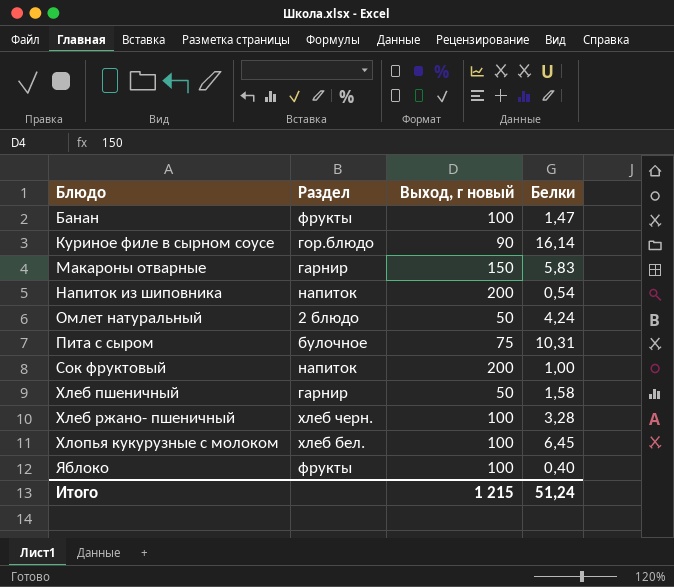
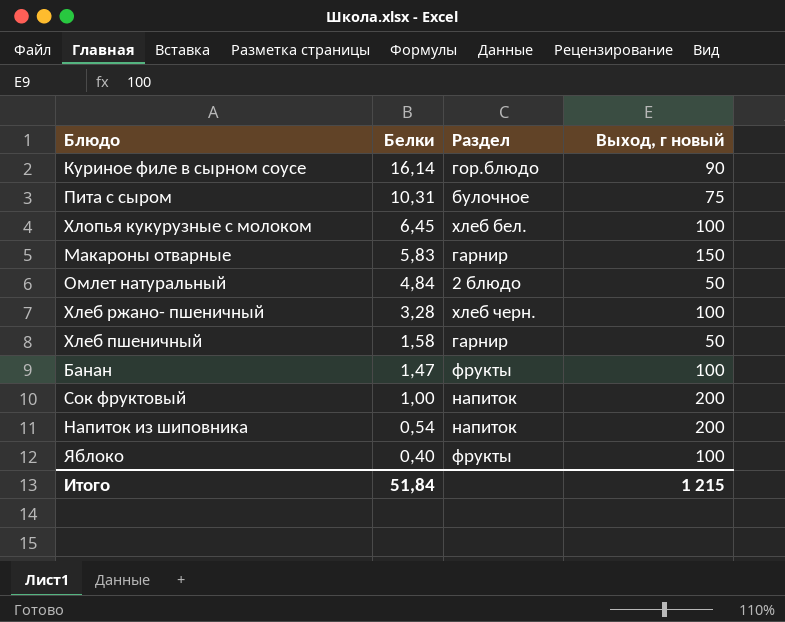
row order: Блюдо ascending -> Белки descending
column Белки | position: 4 -> 2
Омлет натуральный | Белки: 4,24 -> 4,84
Итого | Белки: 51,24 -> 51,84

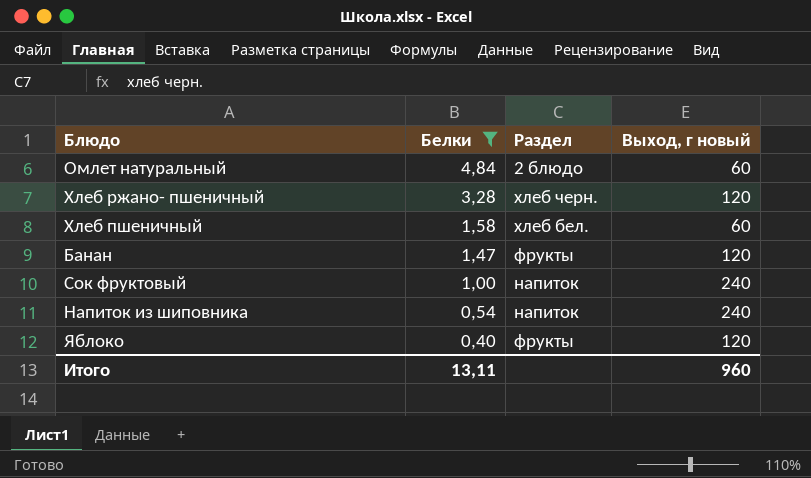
filter: none -> Белки <= 4,84
Омлет натуральный | Выход, г новый: 50 -> 60
Хлеб ржано- пшеничный | Выход, г новый: 100 -> 120
Хлеб пшеничный | Раздел: гарнир -> хлеб бел.
Хлеб пшеничный | Выход, г новый: 50 -> 60
Банан | Выход, г новый: 100 -> 120
Сок фруктовый | Выход, г новый: 200 -> 240
Напиток из шиповника | Выход, г новый: 200 -> 240
Яблоко | Выход, г новый: 100 -> 120
Итого | Белки: 51,84 -> 13,11
Итого | Выход, г новый: 1 215 -> 960

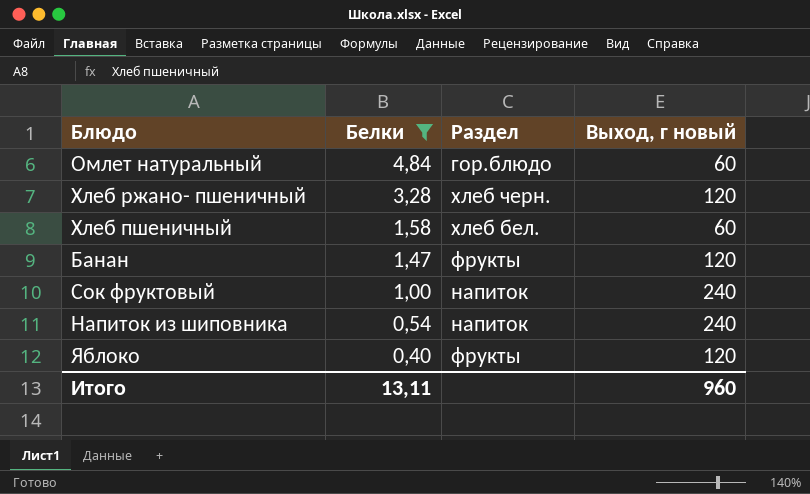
Омлет натуральный | Раздел: 2 блюдо -> гор.блюдо

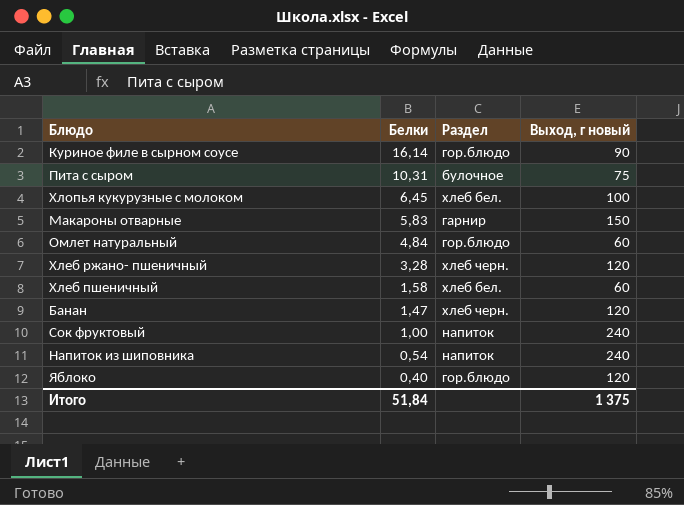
filter: Белки <= 4,84 -> none
Банан | Раздел: фрукты -> хлеб черн.
Яблоко | Раздел: фрукты -> гор.блюдо
Итого | Белки: 13,11 -> 51,84
Итого | Выход, г новый: 960 -> 1 375

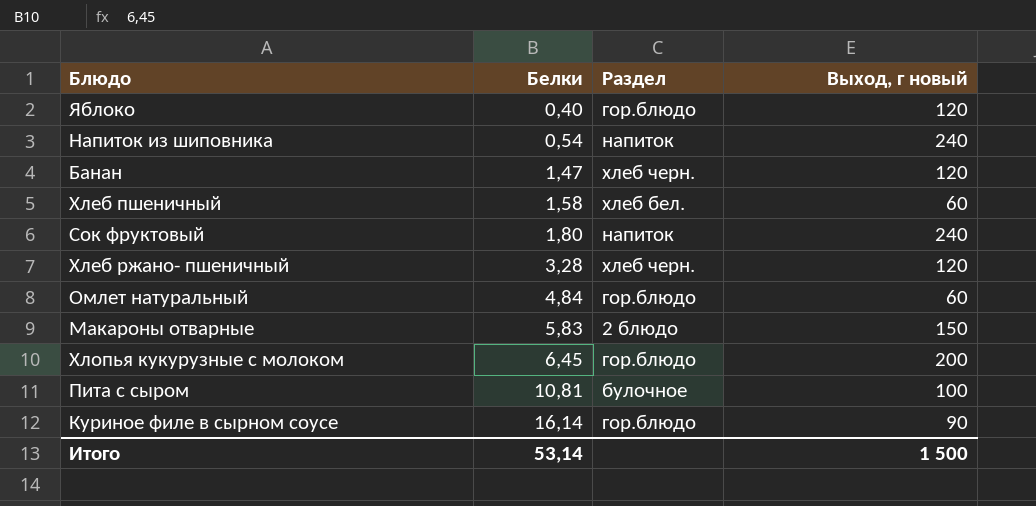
row order: Белки descending -> Белки ascending
Сок фруктовый | Белки: 1,00 -> 1,80
Макароны отварные | Раздел: гарнир -> 2 блюдо
Хлопья кукурузные с молоком | Раздел: хлеб бел. -> гор.блюдо
Хлопья кукурузные с молоком | Выход, г новый: 100 -> 200
Пита с сыром | Белки: 10,31 -> 10,81
Пита с сыром | Выход, г новый: 75 -> 100
Итого | Белки: 51,84 -> 53,14
Итого | Выход, г новый: 1 375 -> 1 500

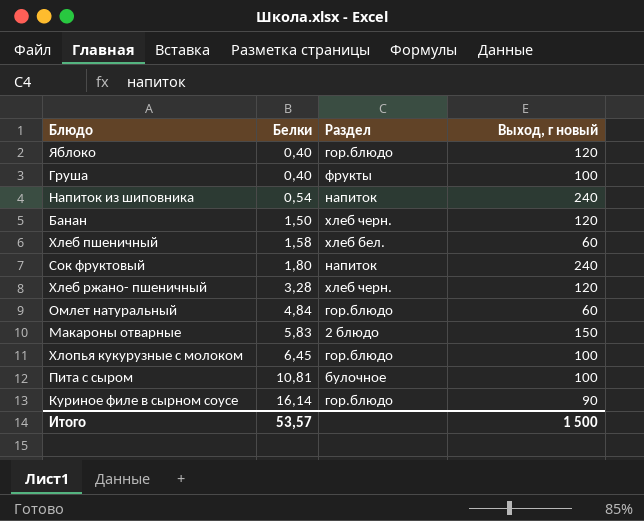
row Груша: none -> 0,40 | фрукты | 100
Банан | Белки: 1,47 -> 1,50
Хлопья кукурузные с молоком | Выход, г новый: 200 -> 100
Итого | Белки: 53,14 -> 53,57

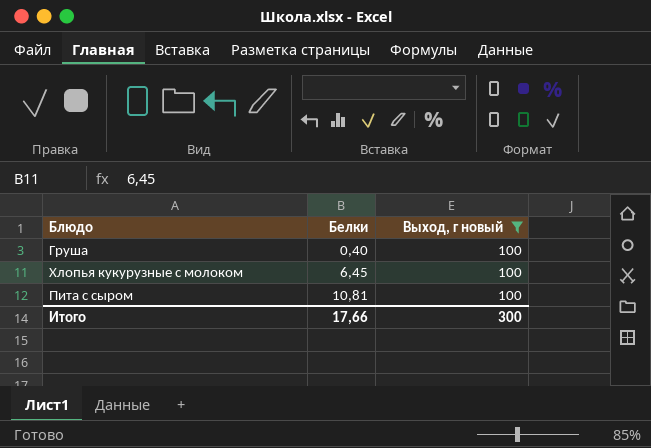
filter: none -> Выход, г новый = 100
column Раздел | position: 3 -> none
Итого | Белки: 53,57 -> 17,66
Итого | Выход, г новый: 1 500 -> 300

